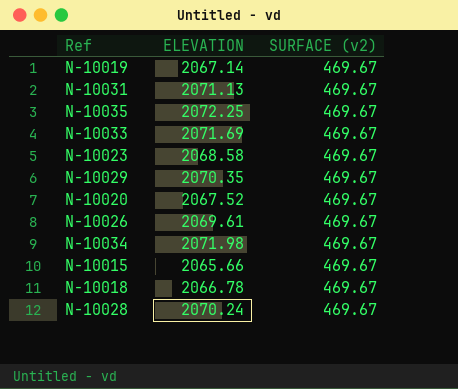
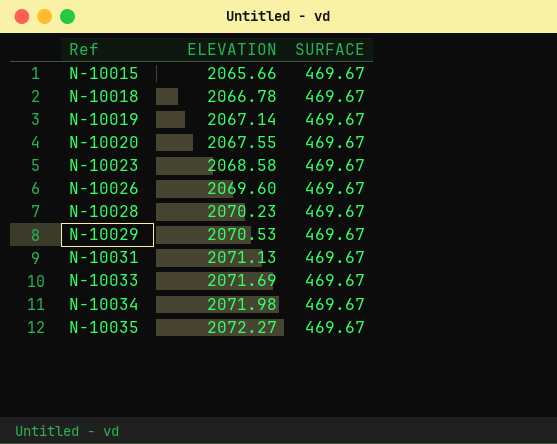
row order: none -> Ref ascending
column name: SURFACE (v2) -> SURFACE
N-10020 | ELEVATION: 2067.52 -> 2067.55
N-10026 | ELEVATION: 2069.61 -> 2069.60
N-10028 | ELEVATION: 2070.24 -> 2070.23
N-10029 | ELEVATION: 2070.35 -> 2070.53
N-10035 | ELEVATION: 2072.25 -> 2072.27

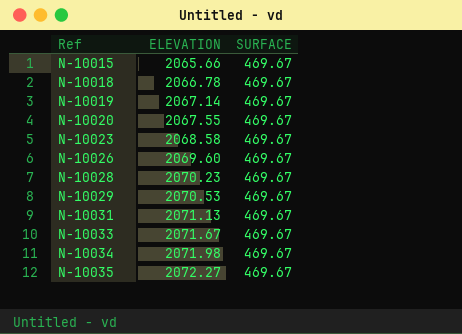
N-10033 | ELEVATION: 2071.69 -> 2071.67

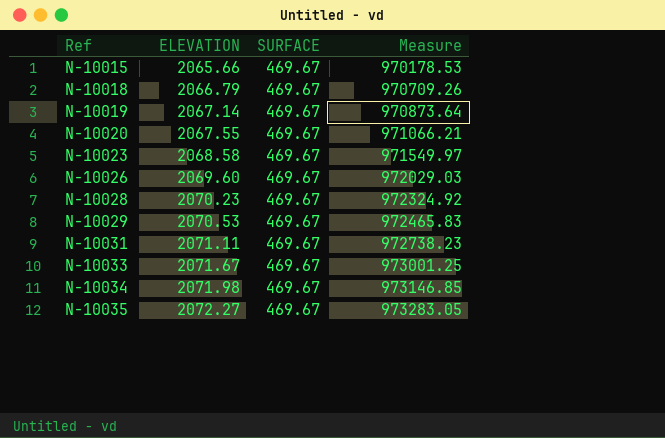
column Measure | formula: none -> [ELEVATION] * [SURFACE]
N-10018 | ELEVATION: 2066.78 -> 2066.79
N-10031 | ELEVATION: 2071.13 -> 2071.11

